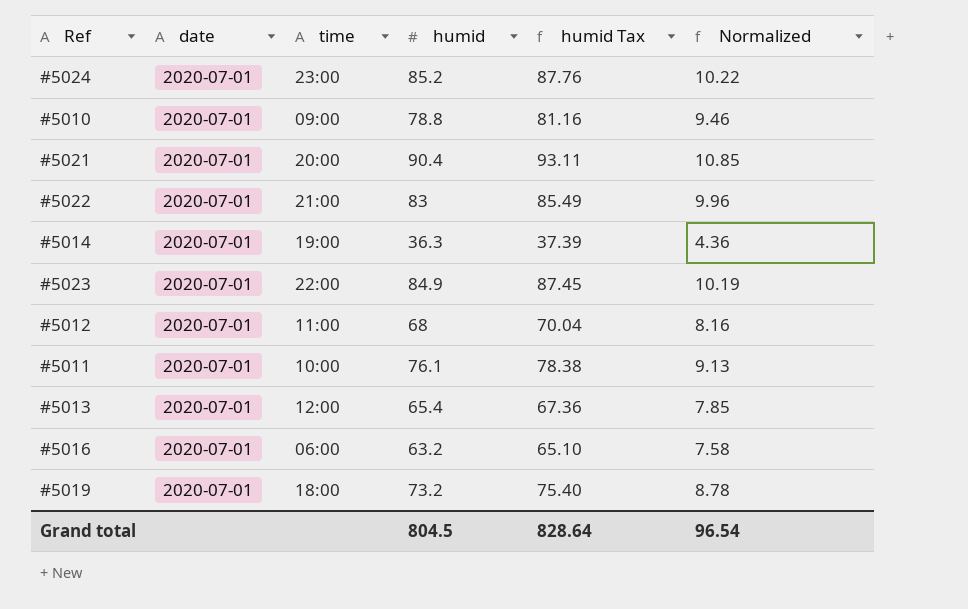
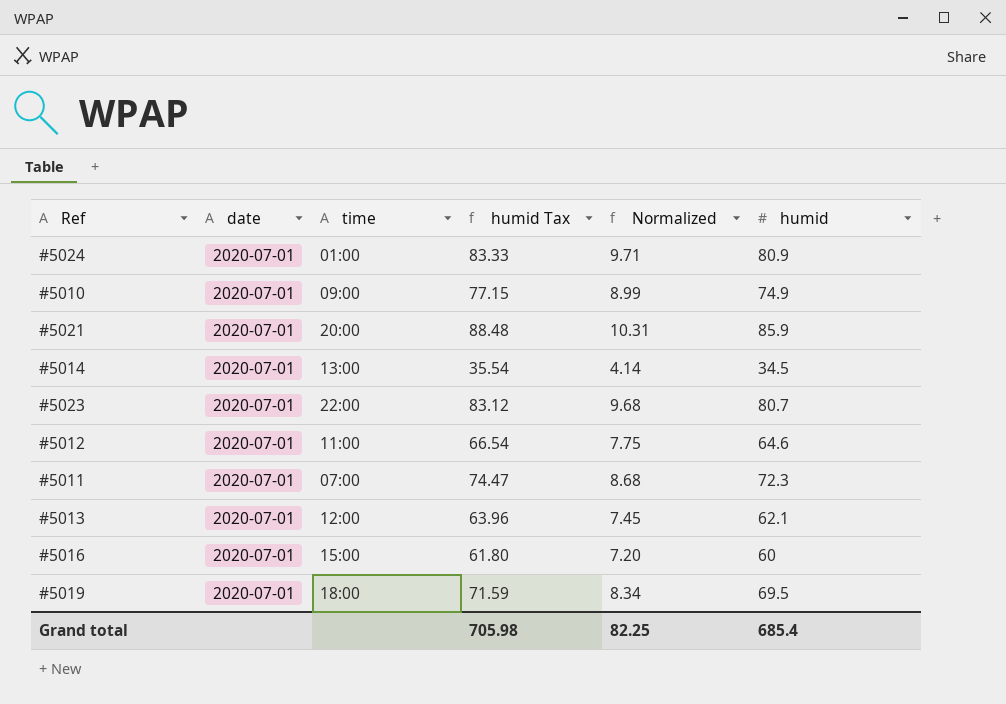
column humid | position: 4 -> 6
row #5022: 2020-07-01 | 21:00 | 83 | 85.49 | 9.96 -> none
#5024 | time: 23:00 -> 01:00
#5024 | humid Tax: 87.76 -> 83.33
#5024 | Normalized: 10.22 -> 9.71
#5024 | humid: 85.2 -> 80.9
#5010 | humid Tax: 81.16 -> 77.15
#5010 | Normalized: 9.46 -> 8.99
#5010 | humid: 78.8 -> 74.9
#5021 | humid Tax: 93.11 -> 88.48
#5021 | Normalized: 10.85 -> 10.31
#5021 | humid: 90.4 -> 85.9
#5014 | time: 19:00 -> 13:00
#5014 | humid Tax: 37.39 -> 35.54
#5014 | Normalized: 4.36 -> 4.14
#5014 | humid: 36.3 -> 34.5
#5023 | humid Tax: 87.45 -> 83.12
#5023 | Normalized: 10.19 -> 9.68
#5023 | humid: 84.9 -> 80.7
#5012 | humid Tax: 70.04 -> 66.54
#5012 | Normalized: 8.16 -> 7.75
#5012 | humid: 68 -> 64.6
#5011 | time: 10:00 -> 07:00
#5011 | humid Tax: 78.38 -> 74.47
#5011 | Normalized: 9.13 -> 8.68
#5011 | humid: 76.1 -> 72.3
#5013 | humid Tax: 67.36 -> 63.96
#5013 | Normalized: 7.85 -> 7.45
#5013 | humid: 65.4 -> 62.1
#5016 | time: 06:00 -> 15:00
#5016 | humid Tax: 65.10 -> 61.80
#5016 | Normalized: 7.58 -> 7.20
#5016 | humid: 63.2 -> 60
#5019 | humid Tax: 75.40 -> 71.59
#5019 | Normalized: 8.78 -> 8.34
#5019 | humid: 73.2 -> 69.5
Grand total | humid Tax: 828.64 -> 705.98
Grand total | Normalized: 96.54 -> 82.25
Grand total | humid: 804.5 -> 685.4

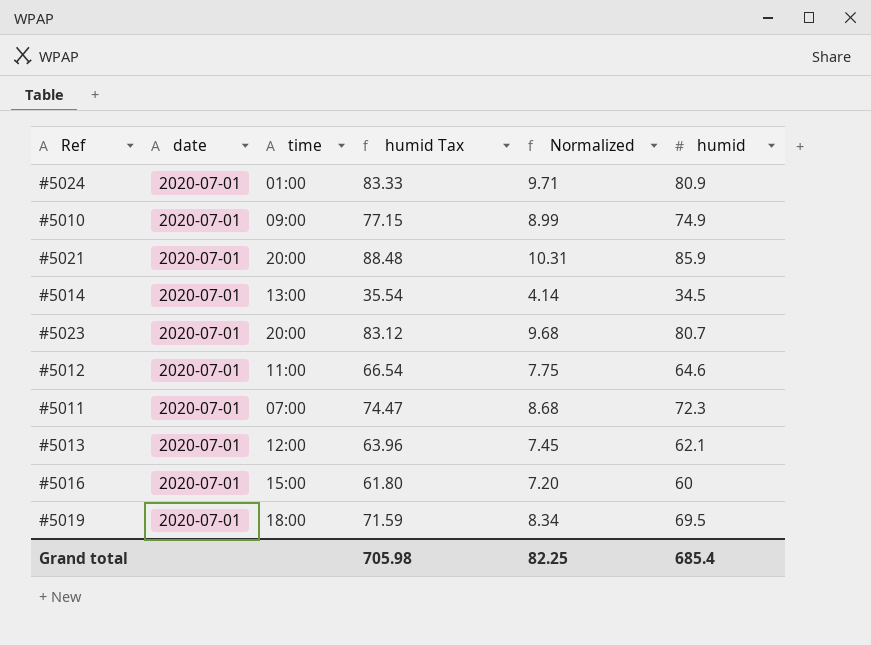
#5023 | time: 22:00 -> 20:00

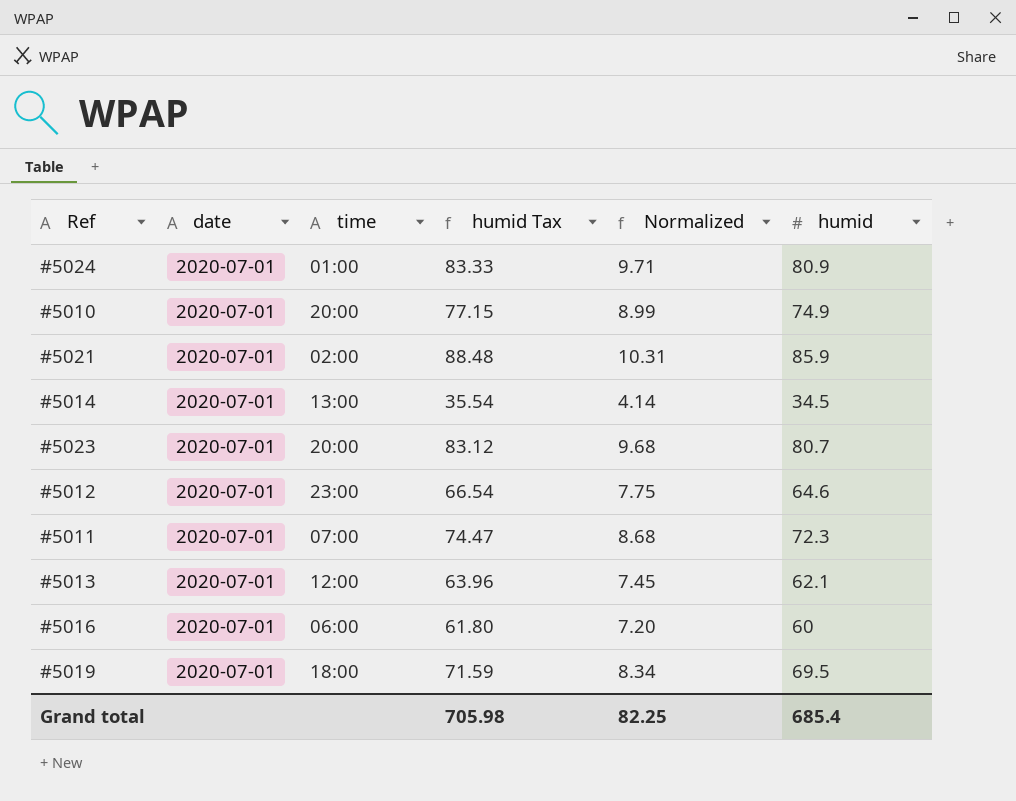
#5010 | time: 09:00 -> 20:00
#5021 | time: 20:00 -> 02:00
#5012 | time: 11:00 -> 23:00
#5016 | time: 15:00 -> 06:00

